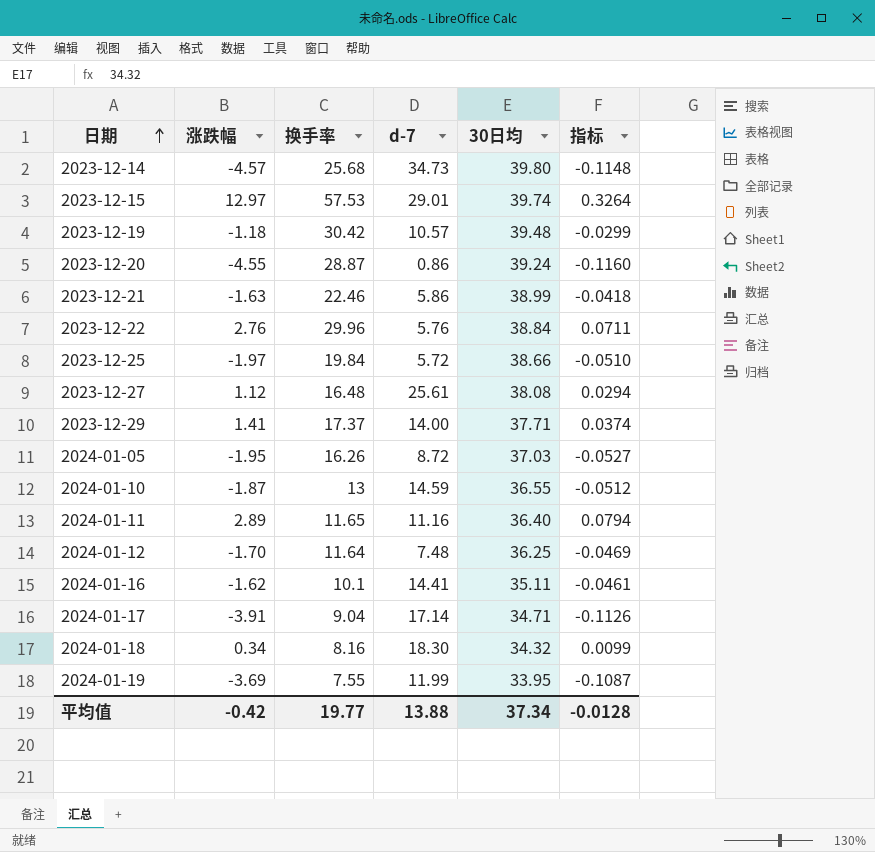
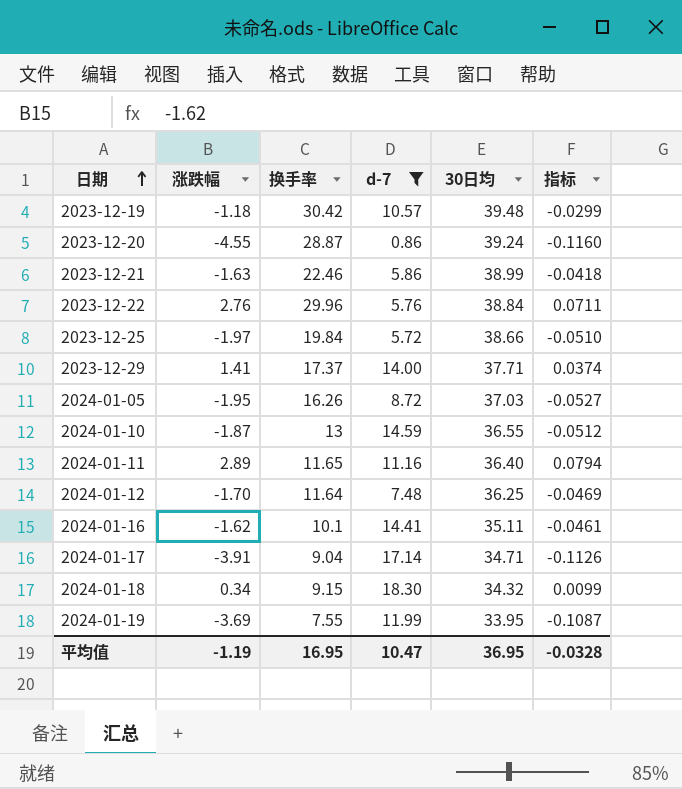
filter: none -> d-7 <= 18.30
2024-01-18 | 换手率: 8.16 -> 9.15
平均值 | 涨跌幅: -0.42 -> -1.19
平均值 | 换手率: 19.77 -> 16.95
平均值 | d-7: 13.88 -> 10.47
平均值 | 30日均: 37.34 -> 36.95
平均值 | 指标: -0.0128 -> -0.0328

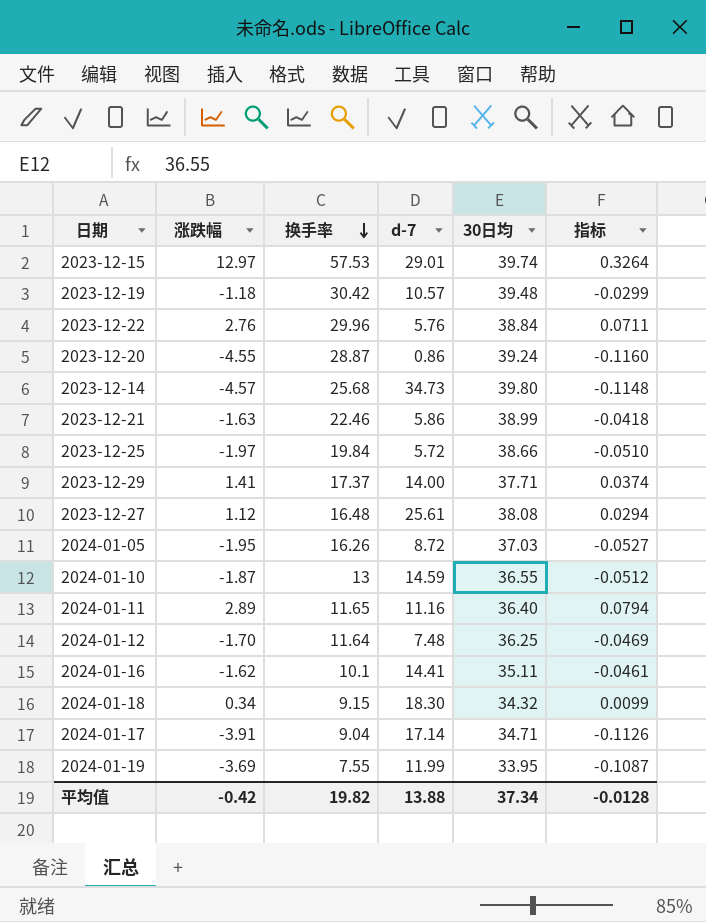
filter: d-7 <= 18.30 -> none
row order: 日期 ascending -> 换手率 descending
平均值 | 涨跌幅: -1.19 -> -0.42
平均值 | 换手率: 16.95 -> 19.82
平均值 | d-7: 10.47 -> 13.88
平均值 | 30日均: 36.95 -> 37.34
平均值 | 指标: -0.0328 -> -0.0128

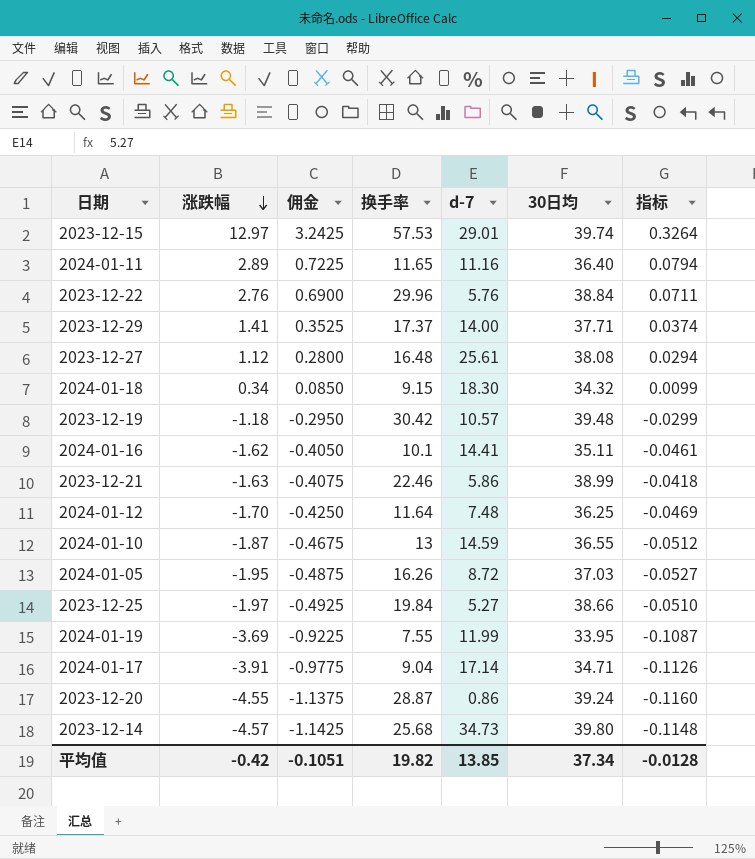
row order: 换手率 descending -> 涨跌幅 descending
column 佣金 | formula: none -> [涨跌幅] * 0.25
2023-12-25 | d-7: 5.72 -> 5.27
平均值 | d-7: 13.88 -> 13.85

